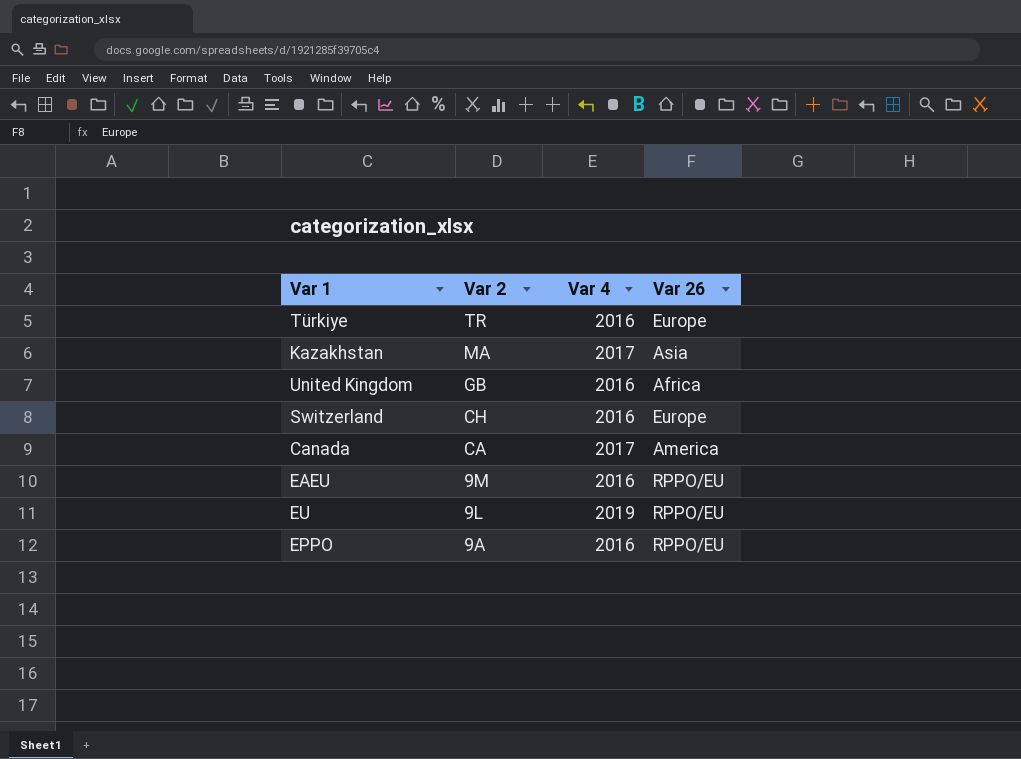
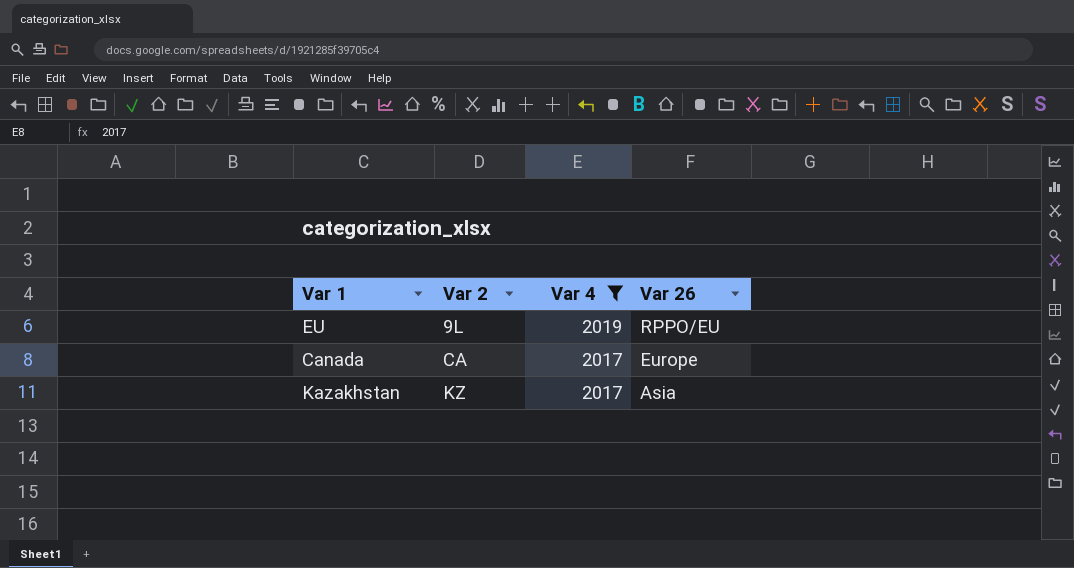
filter: none -> Var 4 != 2016
row order: Var 2 descending -> Var 2 ascending
Canada | Var 26: America -> Europe
Kazakhstan | Var 2: MA -> KZ

